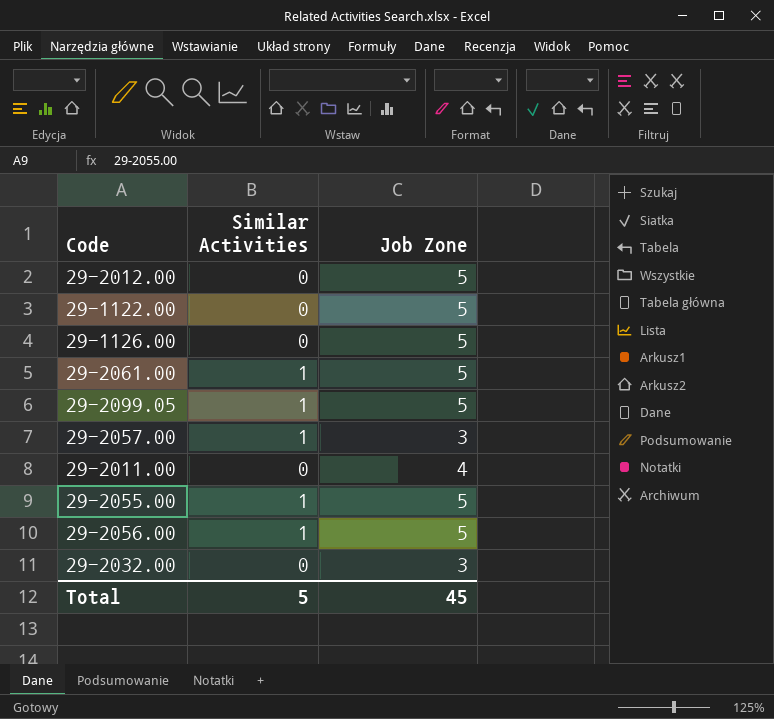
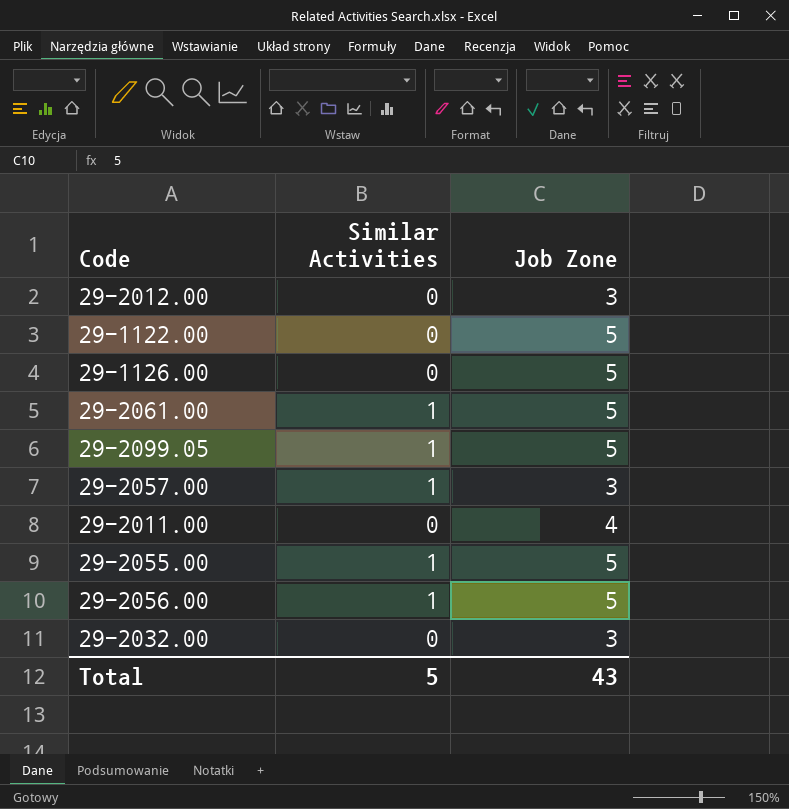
29-2012.00 | Job Zone: 5 -> 3
Total | Job Zone: 45 -> 43

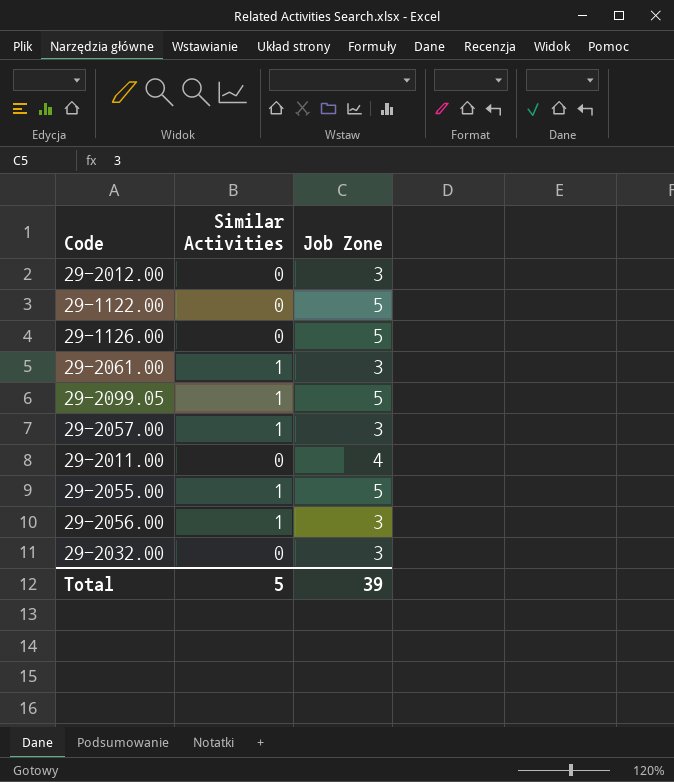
29-2061.00 | Job Zone: 5 -> 3
29-2056.00 | Job Zone: 5 -> 3
Total | Job Zone: 43 -> 39

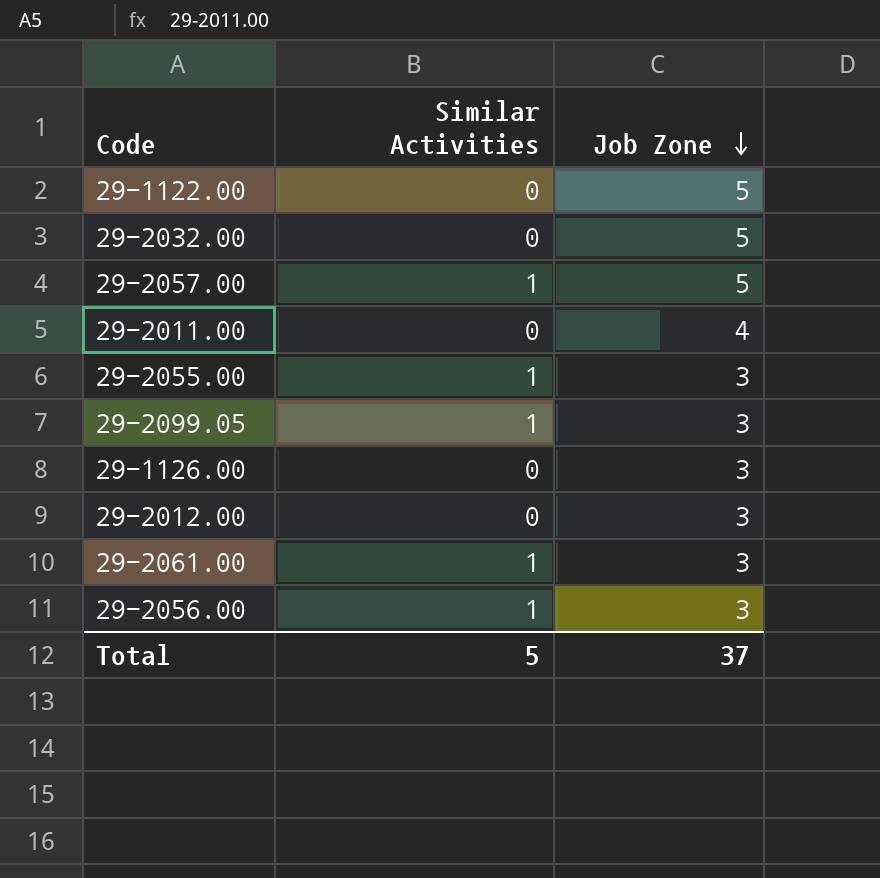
row order: none -> Job Zone descending
29-2032.00 | Job Zone: 3 -> 5
29-2057.00 | Job Zone: 3 -> 5
29-2055.00 | Job Zone: 5 -> 3
29-2099.05 | Job Zone: 5 -> 3
29-1126.00 | Job Zone: 5 -> 3
Total | Job Zone: 39 -> 37

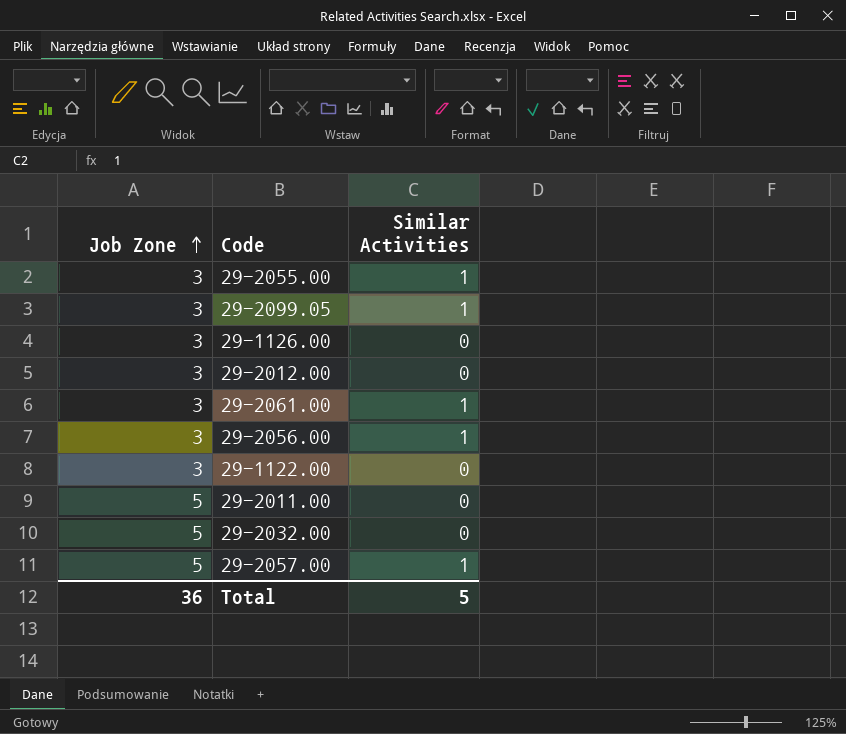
row order: Job Zone descending -> Job Zone ascending
column Job Zone | position: 3 -> 1
29-1122.00 | Job Zone: 5 -> 3
29-2011.00 | Job Zone: 4 -> 5
Total | Job Zone: 37 -> 36

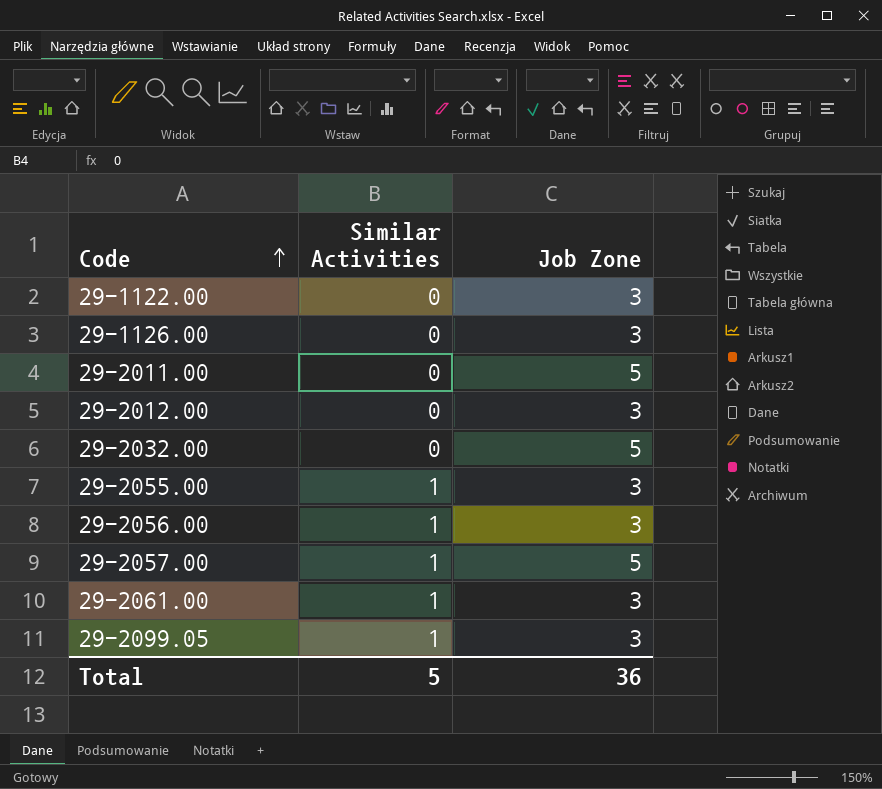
row order: Job Zone ascending -> Code ascending
column Job Zone | position: 1 -> 3

